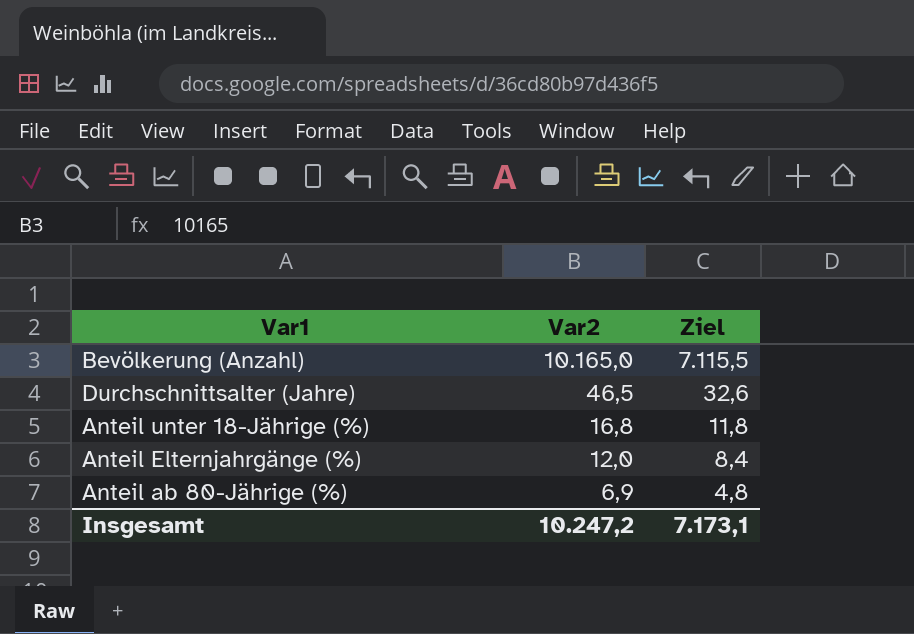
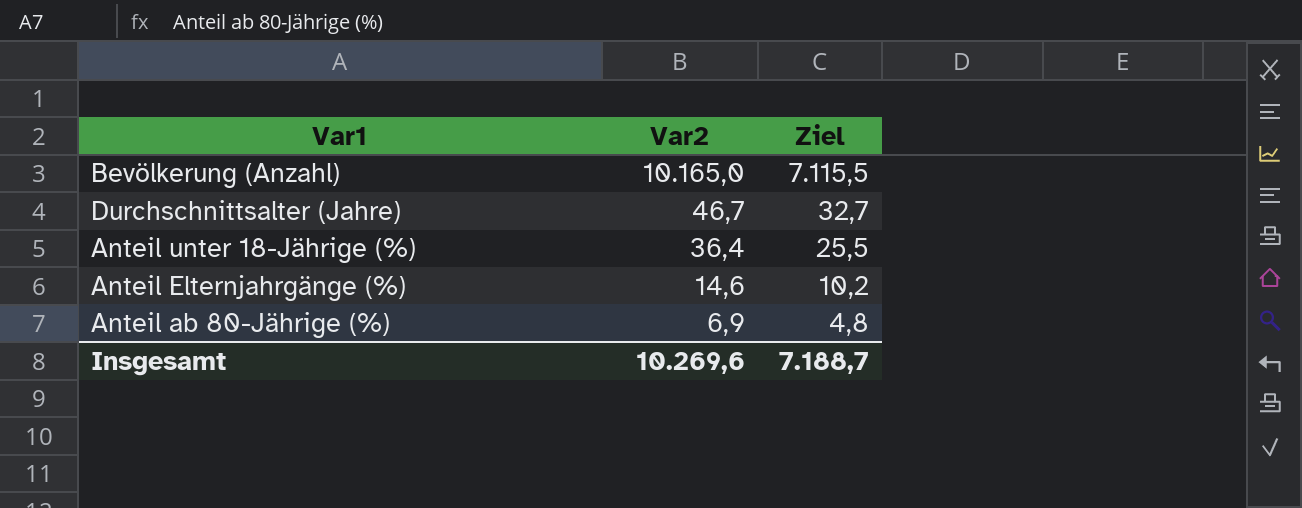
Durchschnittsalter (Jahre) | Var2: 46,5 -> 46,7
Durchschnittsalter (Jahre) | Ziel: 32,6 -> 32,7
Anteil unter 18-Jährige (%) | Var2: 16,8 -> 36,4
Anteil unter 18-Jährige (%) | Ziel: 11,8 -> 25,5
Anteil Elternjahrgänge (%) | Var2: 12,0 -> 14,6
Anteil Elternjahrgänge (%) | Ziel: 8,4 -> 10,2
Insgesamt | Var2: 10.247,2 -> 10.269,6
Insgesamt | Ziel: 7.173,1 -> 7.188,7

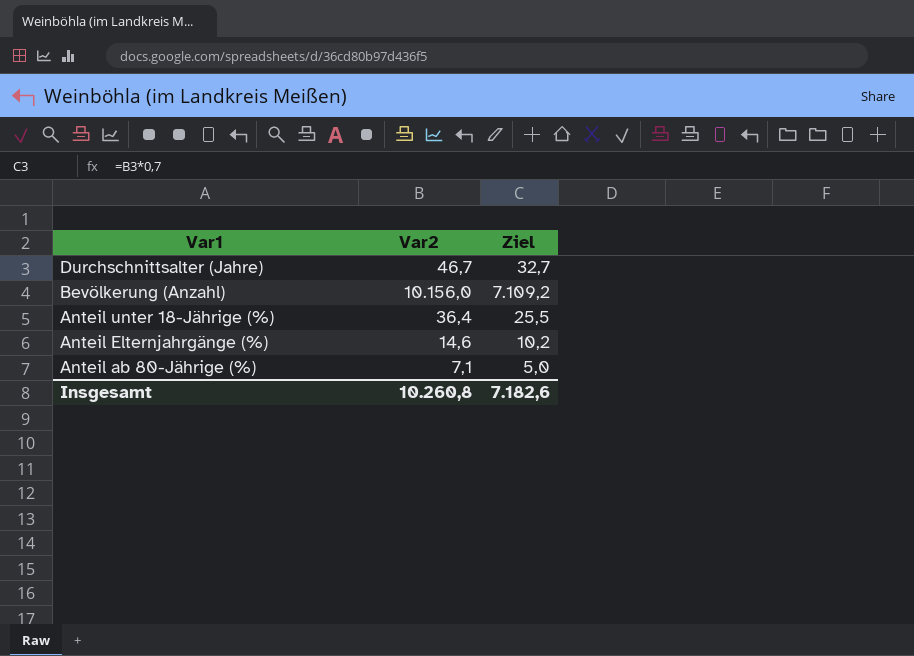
row order: Var2 descending -> Var1 descending
Bevölkerung (Anzahl) | Var2: 10.165,0 -> 10.156,0
Bevölkerung (Anzahl) | Ziel: 7.115,5 -> 7.109,2
Anteil ab 80-Jährige (%) | Var2: 6,9 -> 7,1
Anteil ab 80-Jährige (%) | Ziel: 4,8 -> 5,0
Insgesamt | Var2: 10.269,6 -> 10.260,8
Insgesamt | Ziel: 7.188,7 -> 7.182,6

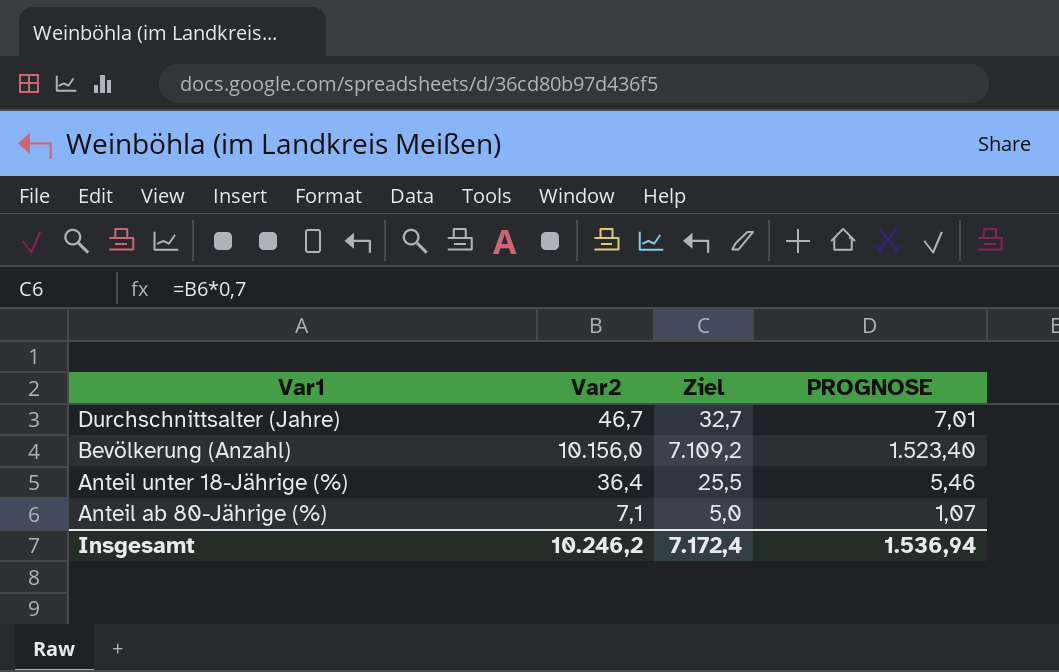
column PROGNOSE | formula: none -> [Var2] * 0,15
row Anteil Elternjahrgänge (%): 14,6 | 10,2 -> none
Insgesamt | Var2: 10.260,8 -> 10.246,2
Insgesamt | Ziel: 7.182,6 -> 7.172,4

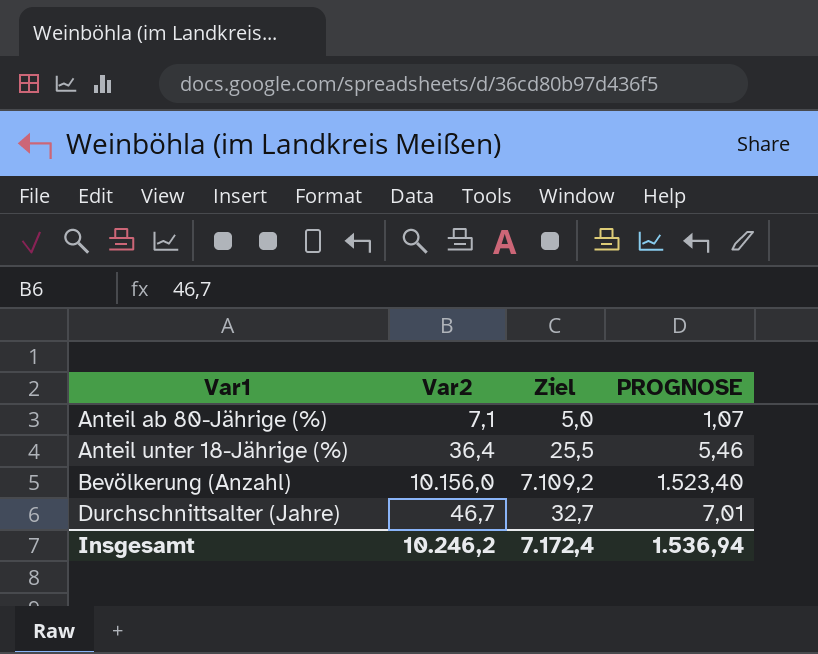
row order: Var1 descending -> Var1 ascending

